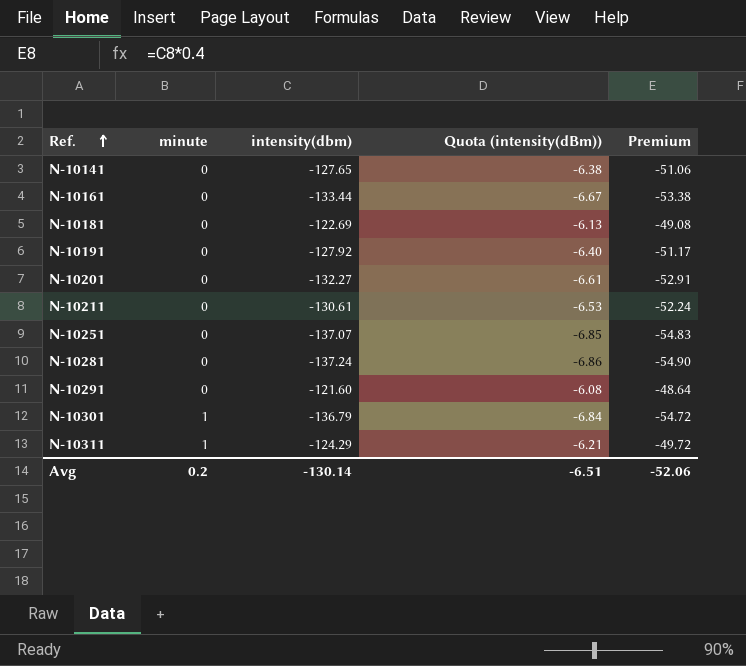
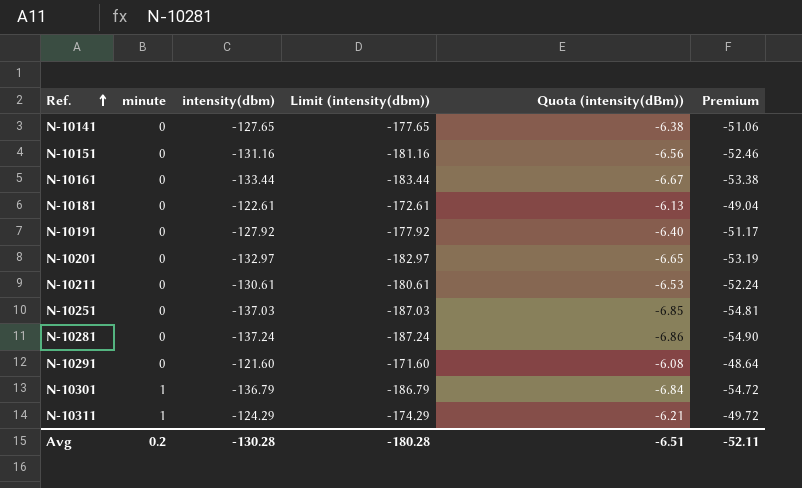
column Limit (intensity(dbm)) | formula: none -> [intensity(dbm)] - 50
row N-10151: none -> 0 | -131.16 | -181.16 | -6.56 | -52.46
N-10181 | intensity(dbm): -122.69 -> -122.61
N-10181 | Premium: -49.08 -> -49.04
N-10201 | intensity(dbm): -132.27 -> -132.97
N-10201 | Quota (intensity(dBm)): -6.61 -> -6.65
N-10201 | Premium: -52.91 -> -53.19
N-10251 | intensity(dbm): -137.07 -> -137.03
N-10251 | Premium: -54.83 -> -54.81
Avg | intensity(dbm): -130.14 -> -130.28
Avg | Premium: -52.06 -> -52.11

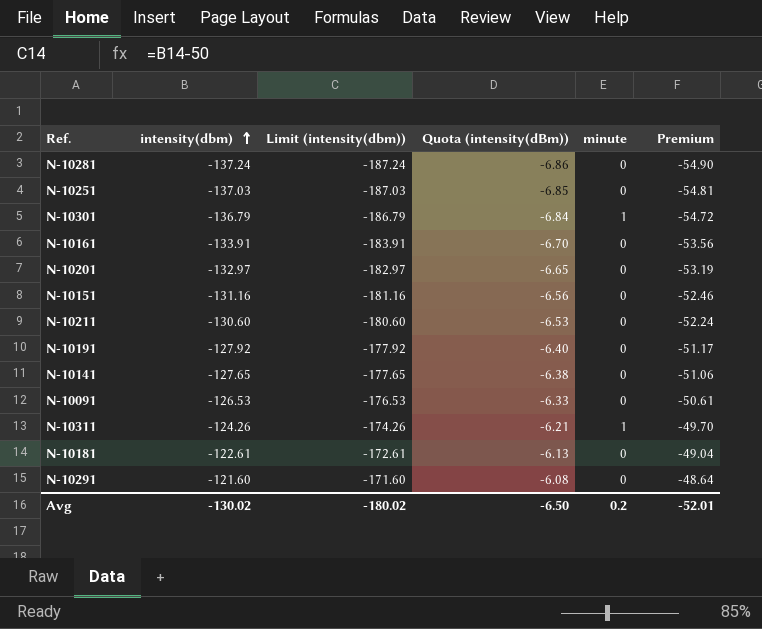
row order: Ref. ascending -> intensity(dbm) ascending
column minute | position: 2 -> 5
N-10161 | intensity(dbm): -133.44 -> -133.91
N-10161 | Limit (intensity(dbm)): -183.44 -> -183.91
N-10161 | Quota (intensity(dBm)): -6.67 -> -6.70
N-10161 | Premium: -53.38 -> -53.56
N-10211 | intensity(dbm): -130.61 -> -130.60
N-10211 | Limit (intensity(dbm)): -180.61 -> -180.60
row N-10091: none -> -126.53 | -176.53 | -6.33 | 0 | -50.61
N-10311 | intensity(dbm): -124.29 -> -124.26
N-10311 | Limit (intensity(dbm)): -174.29 -> -174.26
N-10311 | Premium: -49.72 -> -49.70
Avg | intensity(dbm): -130.28 -> -130.02
Avg | Limit (intensity(dbm)): -180.28 -> -180.02
Avg | Quota (intensity(dBm)): -6.51 -> -6.50
Avg | Premium: -52.11 -> -52.01

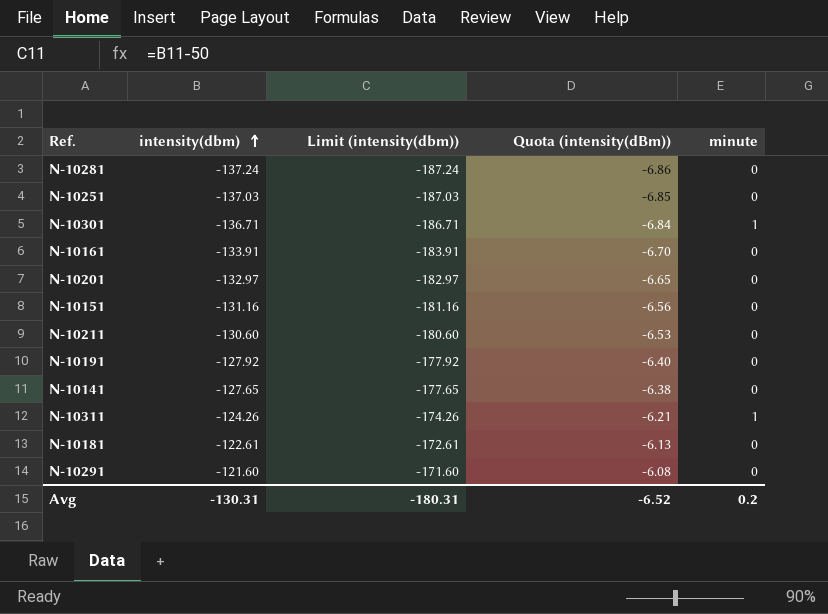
column Premium | formula: [intensity(dbm)] * 0.4 -> none
row N-10091: -126.53 | -176.53 | -6.33 | 0 | -50.61 -> none
N-10301 | intensity(dbm): -136.79 -> -136.71
N-10301 | Limit (intensity(dbm)): -186.79 -> -186.71
Avg | intensity(dbm): -130.02 -> -130.31
Avg | Limit (intensity(dbm)): -180.02 -> -180.31
Avg | Quota (intensity(dBm)): -6.50 -> -6.52

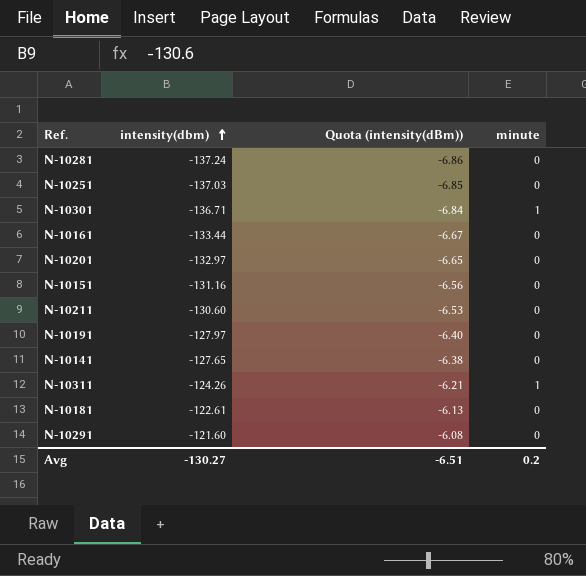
column Limit (intensity(dbm)) | formula: [intensity(dbm)] - 50 -> none
N-10161 | intensity(dbm): -133.91 -> -133.44
N-10161 | Quota (intensity(dBm)): -6.70 -> -6.67
N-10191 | intensity(dbm): -127.92 -> -127.97
Avg | intensity(dbm): -130.31 -> -130.27
Avg | Quota (intensity(dBm)): -6.52 -> -6.51

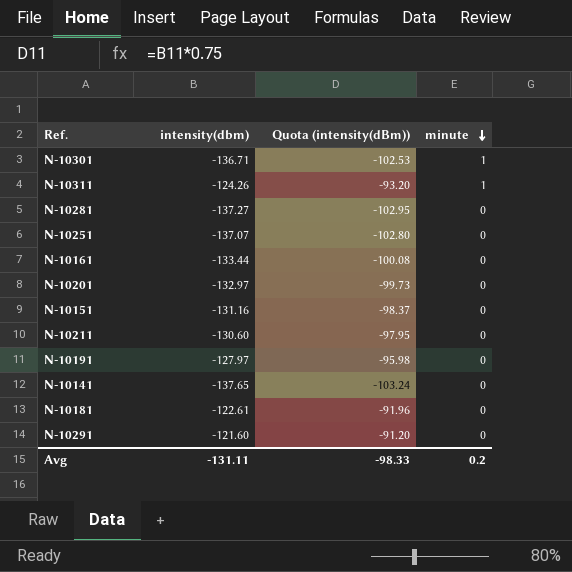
row order: intensity(dbm) ascending -> minute descending
column Quota (intensity(dBm)) | formula: [intensity(dbm)] * 0.05 -> [intensity(dbm)] * 0.75
N-10281 | intensity(dbm): -137.24 -> -137.27
N-10251 | intensity(dbm): -137.03 -> -137.07
N-10141 | intensity(dbm): -127.65 -> -137.65
Avg | intensity(dbm): -130.27 -> -131.11
Avg | Quota (intensity(dBm)): -6.51 -> -98.33

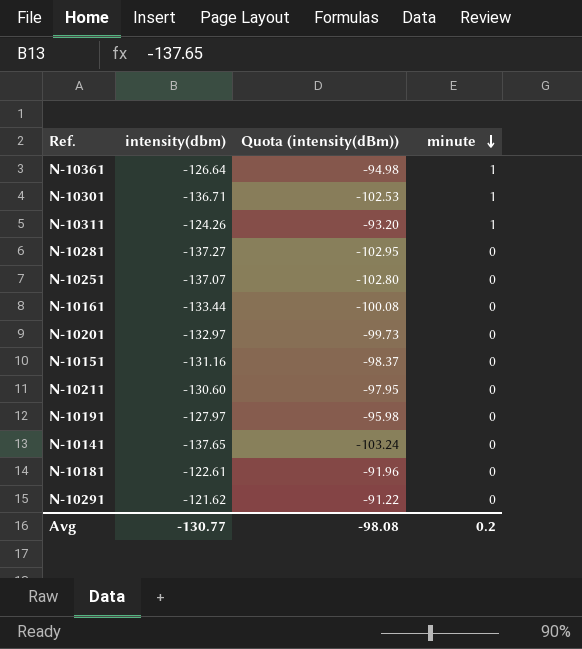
row N-10361: none -> -126.64 | -94.98 | 1
N-10291 | intensity(dbm): -121.60 -> -121.62
N-10291 | Quota (intensity(dBm)): -91.20 -> -91.22
Avg | intensity(dbm): -131.11 -> -130.77
Avg | Quota (intensity(dBm)): -98.33 -> -98.08

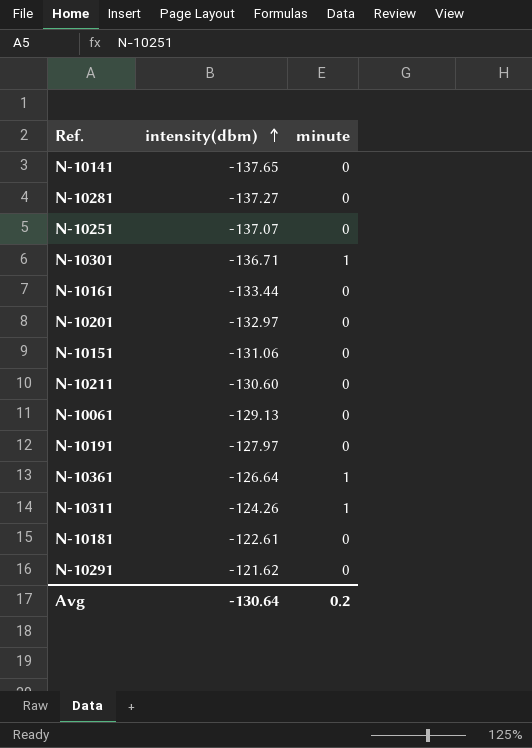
row order: minute descending -> intensity(dbm) ascending
column Quota (intensity(dBm)) | formula: [intensity(dbm)] * 0.75 -> none
N-10151 | intensity(dbm): -131.16 -> -131.06
row N-10061: none -> -129.13 | 0
Avg | intensity(dbm): -130.77 -> -130.64

